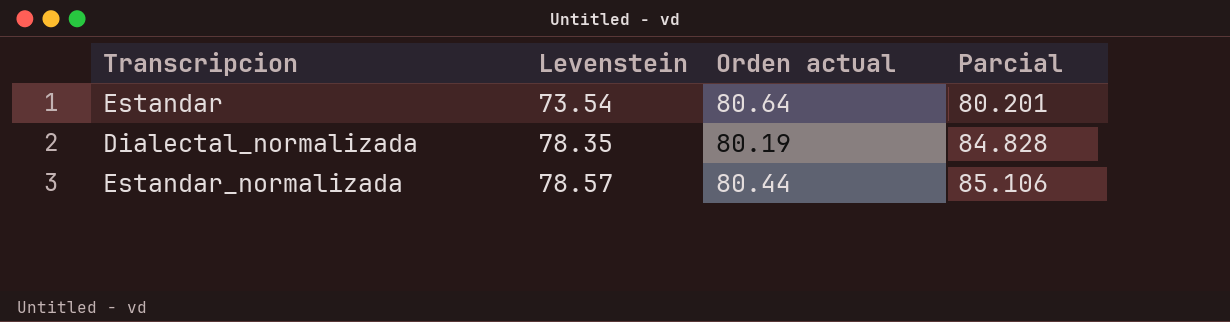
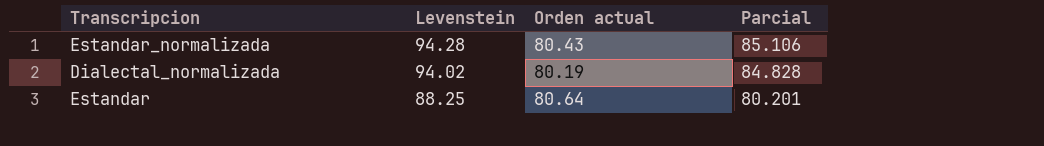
row order: Levenstein ascending -> Levenstein descending
Estandar_normalizada | Levenstein: 78.57 -> 94.28
Estandar_normalizada | Orden actual: 80.44 -> 80.43
Dialectal_normalizada | Levenstein: 78.35 -> 94.02
Estandar | Levenstein: 73.54 -> 88.25

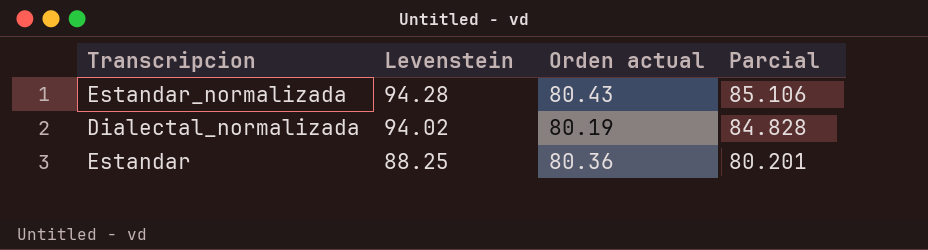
Estandar | Orden actual: 80.64 -> 80.36

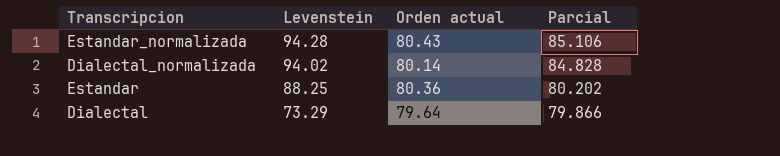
Dialectal_normalizada | Orden actual: 80.19 -> 80.14
Estandar | Parcial: 80.201 -> 80.202
row Dialectal: none -> 73.29 | 79.64 | 79.866

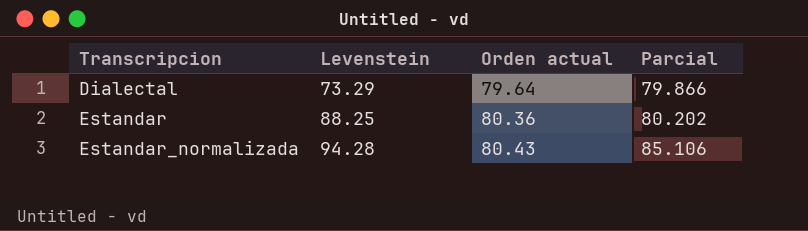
row order: Levenstein descending -> Transcripcion ascending
row Dialectal_normalizada: 94.02 | 80.14 | 84.828 -> none

